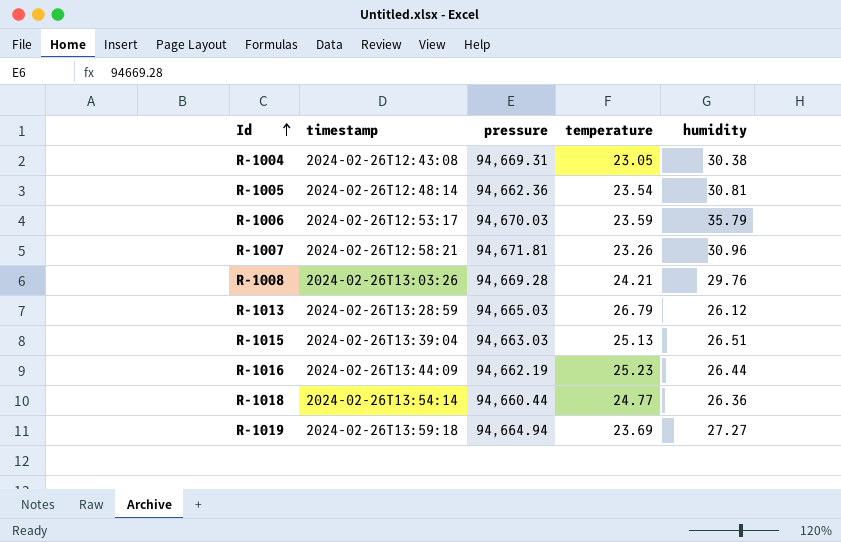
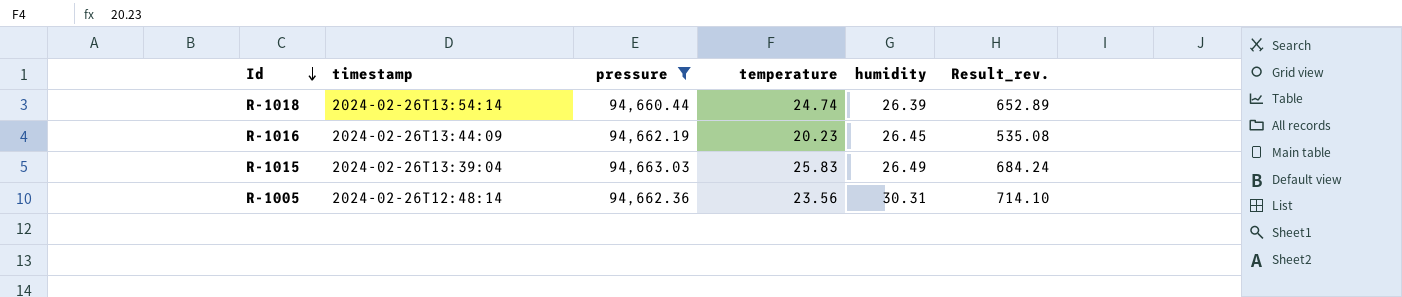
filter: none -> pressure <= 94,663.03
row order: Id ascending -> Id descending
column Result_rev. | formula: none -> [temperature] * [humidity]
R-1018 | temperature: 24.77 -> 24.74
R-1018 | humidity: 26.36 -> 26.39
R-1016 | temperature: 25.23 -> 20.23
R-1016 | humidity: 26.44 -> 26.45
R-1015 | temperature: 25.13 -> 25.83
R-1015 | humidity: 26.51 -> 26.49
R-1005 | temperature: 23.54 -> 23.56
R-1005 | humidity: 30.81 -> 30.31

